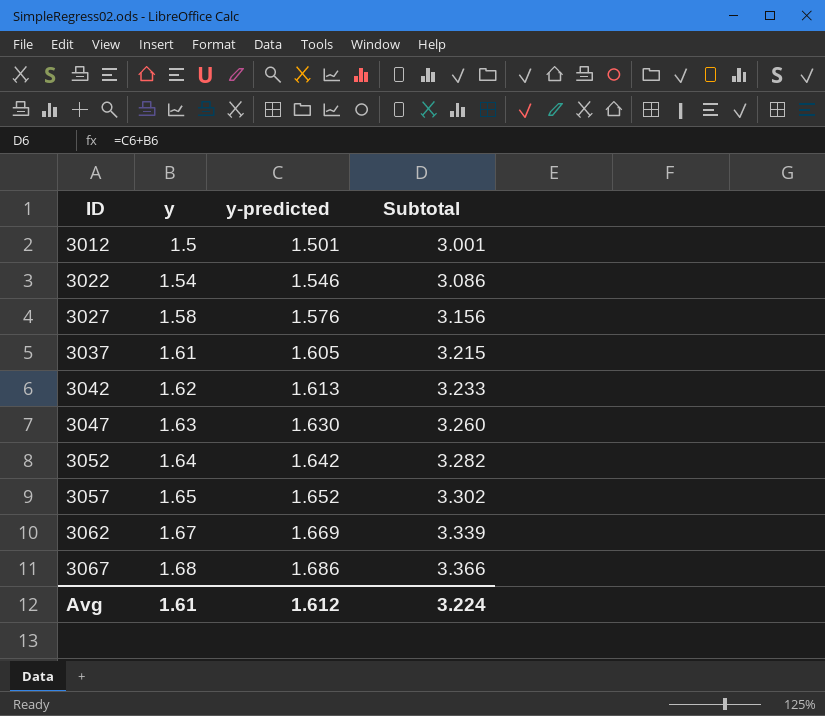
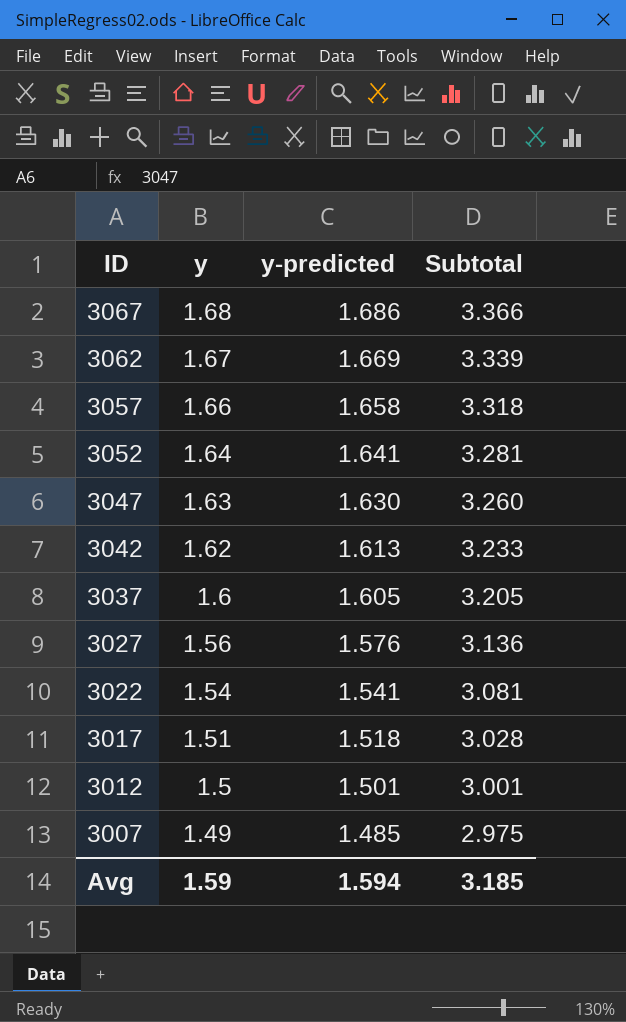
row order: ID ascending -> ID descending
3057 | y: 1.65 -> 1.66
3057 | y-predicted: 1.652 -> 1.658
3057 | Subtotal: 3.302 -> 3.318
3052 | y-predicted: 1.642 -> 1.641
3052 | Subtotal: 3.282 -> 3.281
3037 | y: 1.61 -> 1.6
3037 | Subtotal: 3.215 -> 3.205
3027 | y: 1.58 -> 1.56
3027 | Subtotal: 3.156 -> 3.136
3022 | y-predicted: 1.546 -> 1.541
3022 | Subtotal: 3.086 -> 3.081
row 3017: none -> 1.51 | 1.518 | 3.028
row 3007: none -> 1.49 | 1.485 | 2.975
Avg | y: 1.61 -> 1.59
Avg | y-predicted: 1.612 -> 1.594
Avg | Subtotal: 3.224 -> 3.185

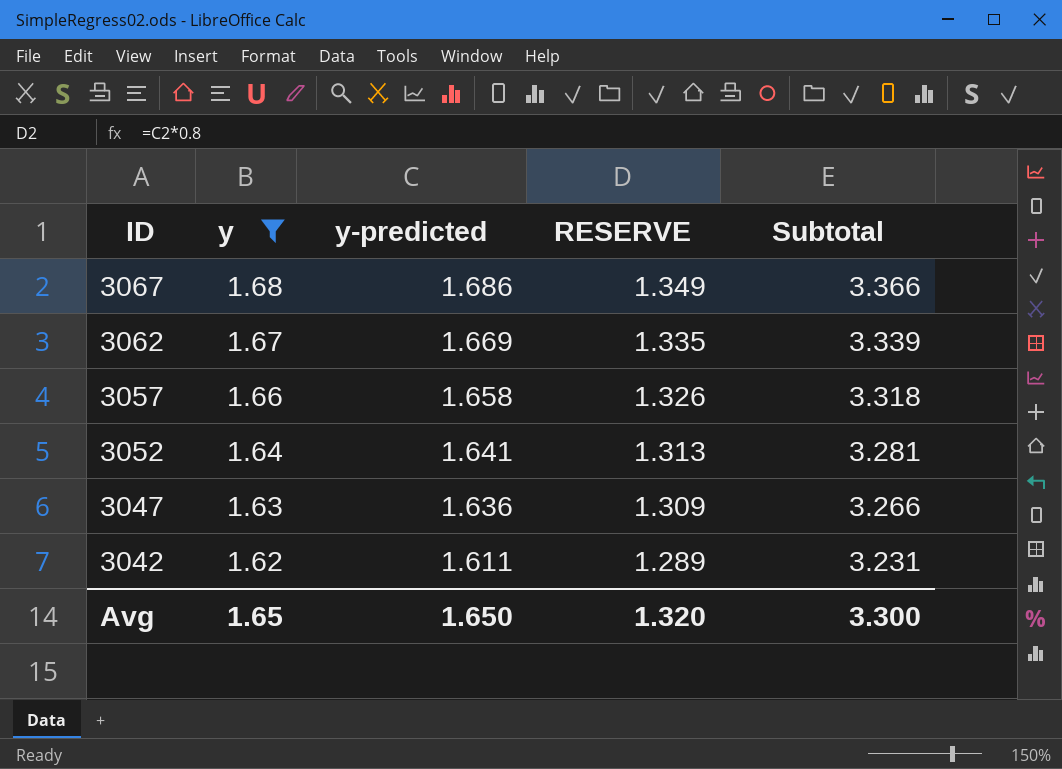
filter: none -> y >= 1.62
column RESERVE | formula: none -> [y-predicted] * 0.8
3047 | y-predicted: 1.630 -> 1.636
3047 | Subtotal: 3.260 -> 3.266
3042 | y-predicted: 1.613 -> 1.611
3042 | Subtotal: 3.233 -> 3.231
Avg | y: 1.59 -> 1.65
Avg | y-predicted: 1.594 -> 1.650
Avg | Subtotal: 3.185 -> 3.300

